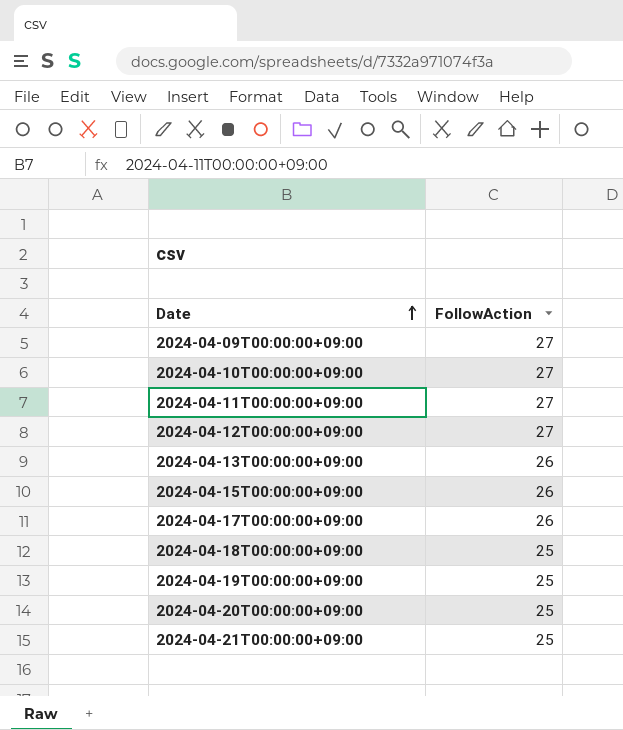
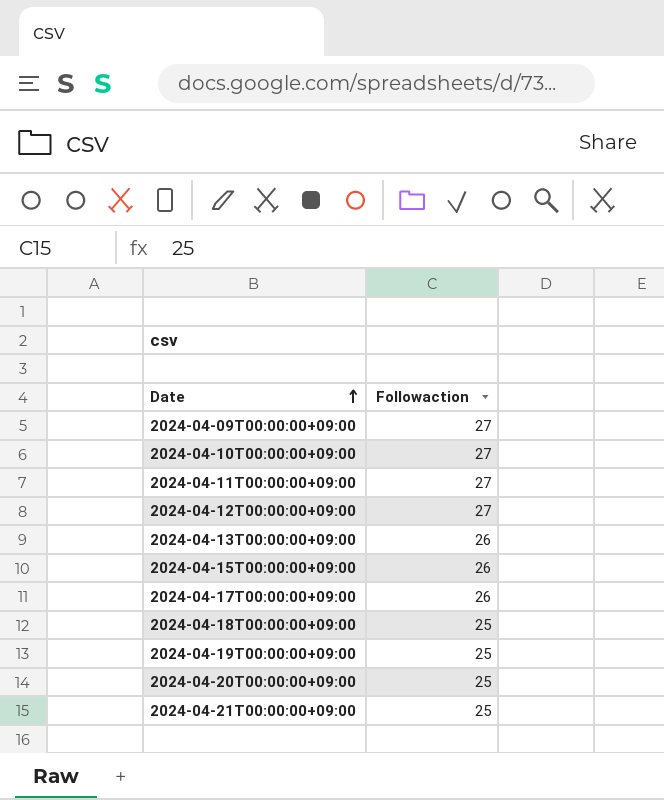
column name: FollowAction -> Followaction

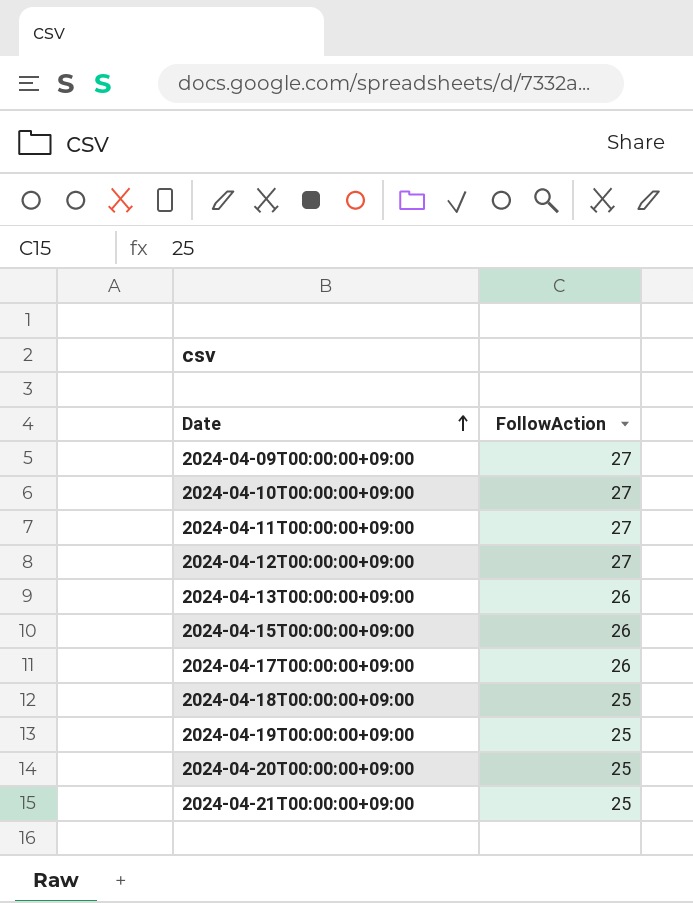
column name: Followaction -> FollowAction

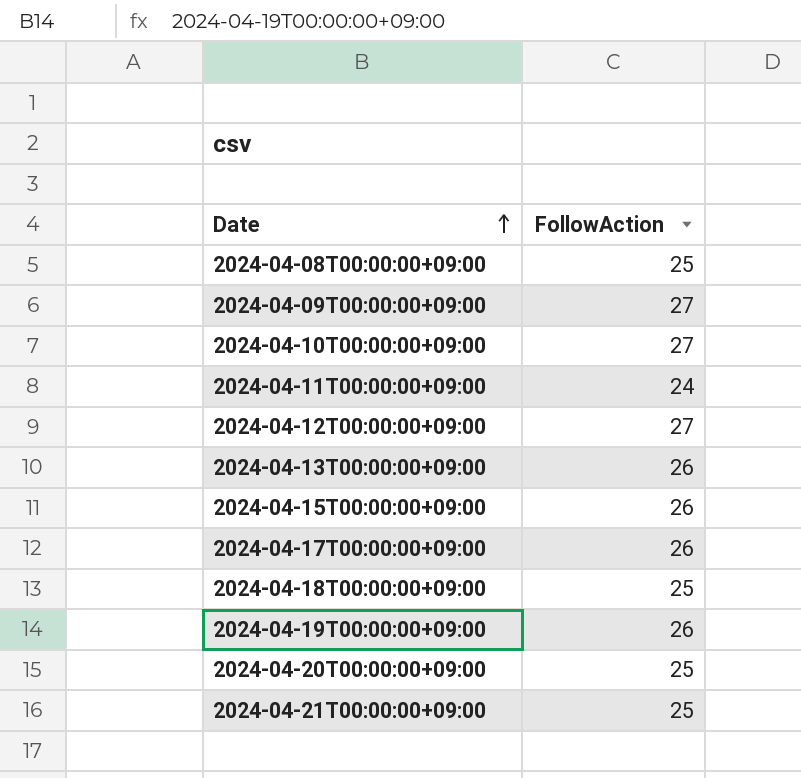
row 2024-04-08T00:00:00+09:00: none -> 25
2024-04-11T00:00:00+09:00 | FollowAction: 27 -> 24
2024-04-19T00:00:00+09:00 | FollowAction: 25 -> 26

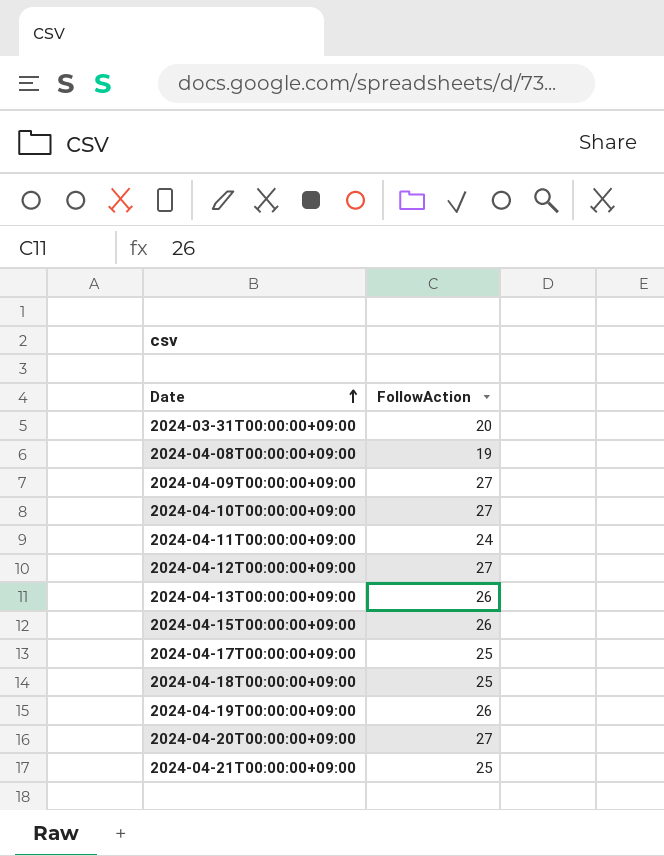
row 2024-03-31T00:00:00+09:00: none -> 20
2024-04-08T00:00:00+09:00 | FollowAction: 25 -> 19
2024-04-17T00:00:00+09:00 | FollowAction: 26 -> 25
2024-04-20T00:00:00+09:00 | FollowAction: 25 -> 27

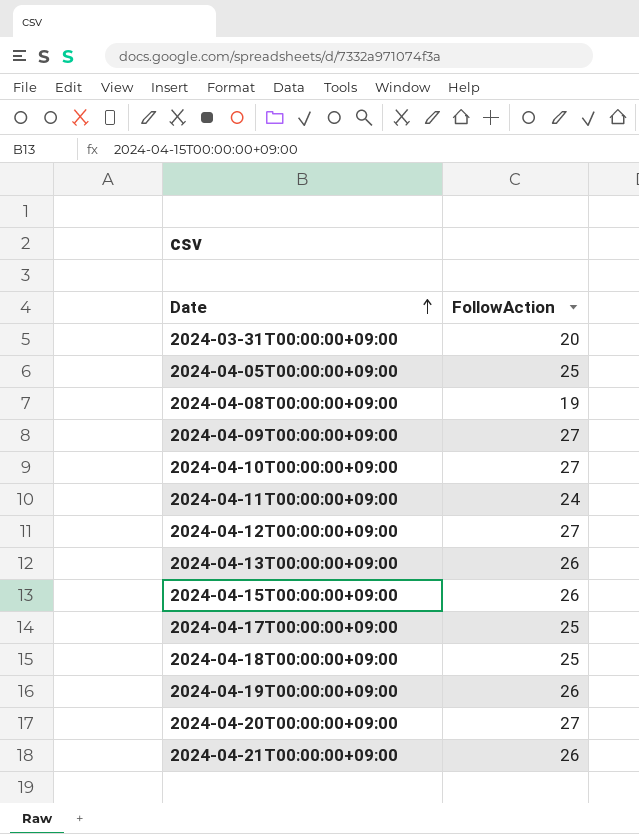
row 2024-04-05T00:00:00+09:00: none -> 25
2024-04-21T00:00:00+09:00 | FollowAction: 25 -> 26

